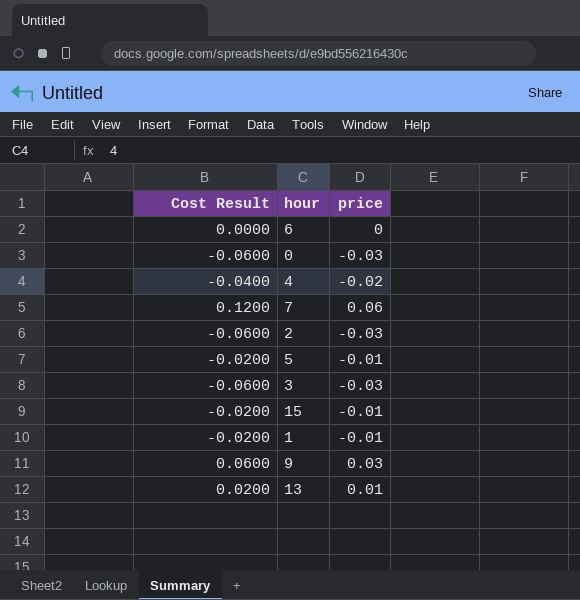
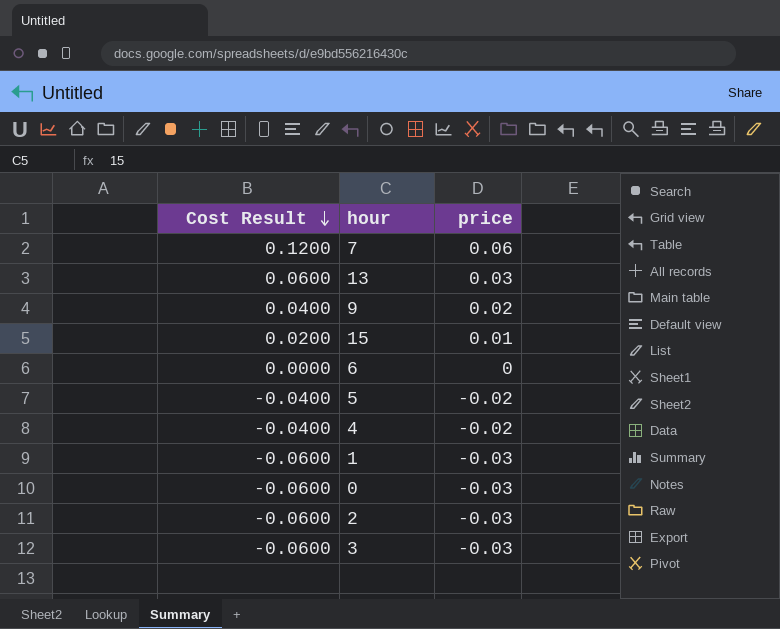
row order: none -> Cost Result descending
13 | Cost Result: 0.0200 -> 0.0600
13 | price: 0.01 -> 0.03
9 | Cost Result: 0.0600 -> 0.0400
9 | price: 0.03 -> 0.02
15 | Cost Result: -0.0200 -> 0.0200
15 | price: -0.01 -> 0.01
5 | Cost Result: -0.0200 -> -0.0400
5 | price: -0.01 -> -0.02
1 | Cost Result: -0.0200 -> -0.0600
1 | price: -0.01 -> -0.03

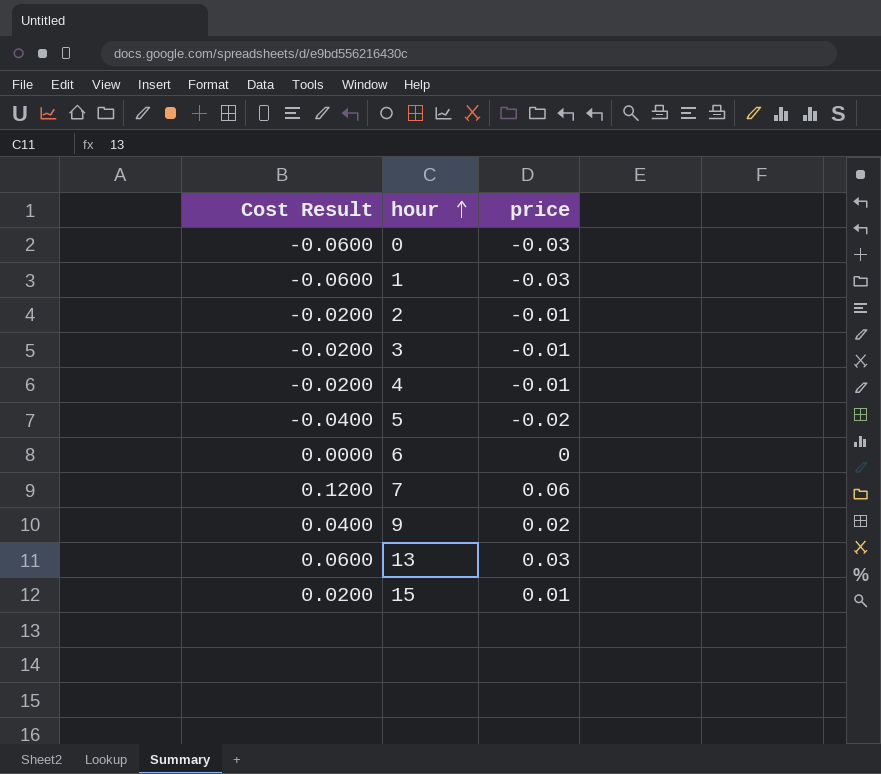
row order: Cost Result descending -> hour ascending
2 | Cost Result: -0.0600 -> -0.0200
2 | price: -0.03 -> -0.01
3 | Cost Result: -0.0600 -> -0.0200
3 | price: -0.03 -> -0.01
4 | Cost Result: -0.0400 -> -0.0200
4 | price: -0.02 -> -0.01

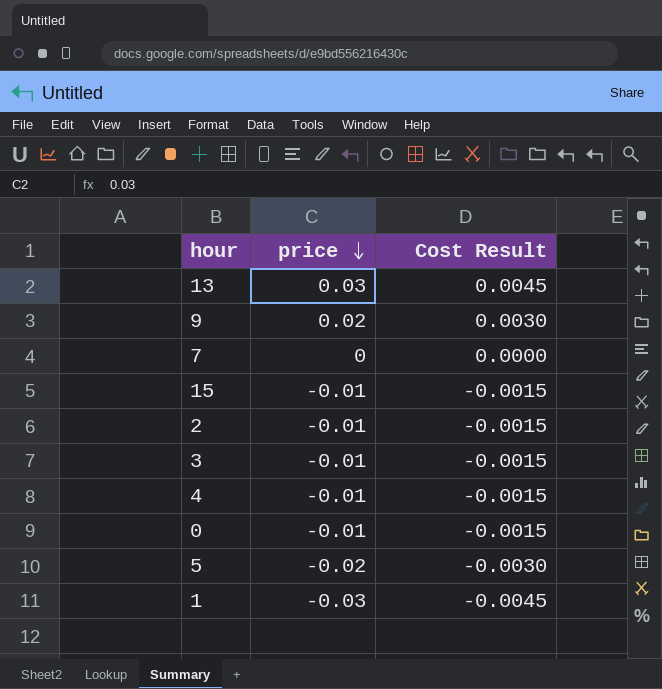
row order: hour ascending -> price descending
column Cost Result | formula: [price] * 2 -> [price] * 0.15
column Cost Result | position: 1 -> 3
row 6: 0.0000 | 0 -> none
7 | price: 0.06 -> 0
15 | price: 0.01 -> -0.01
0 | price: -0.03 -> -0.01

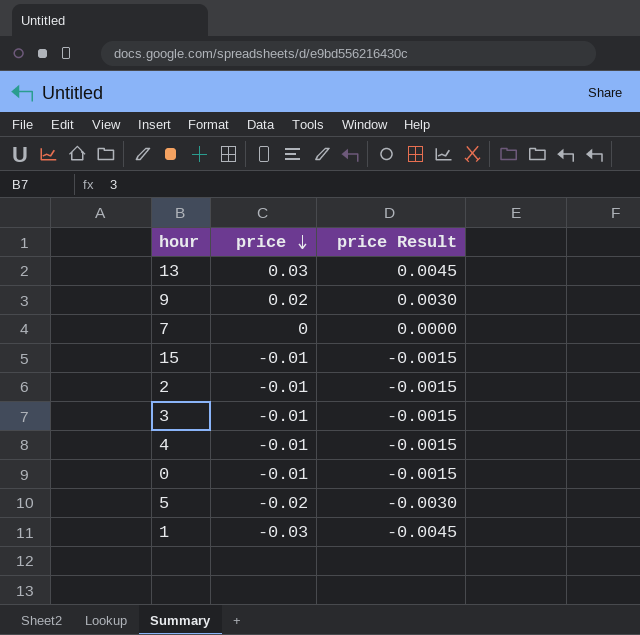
column name: Cost Result -> price Result

